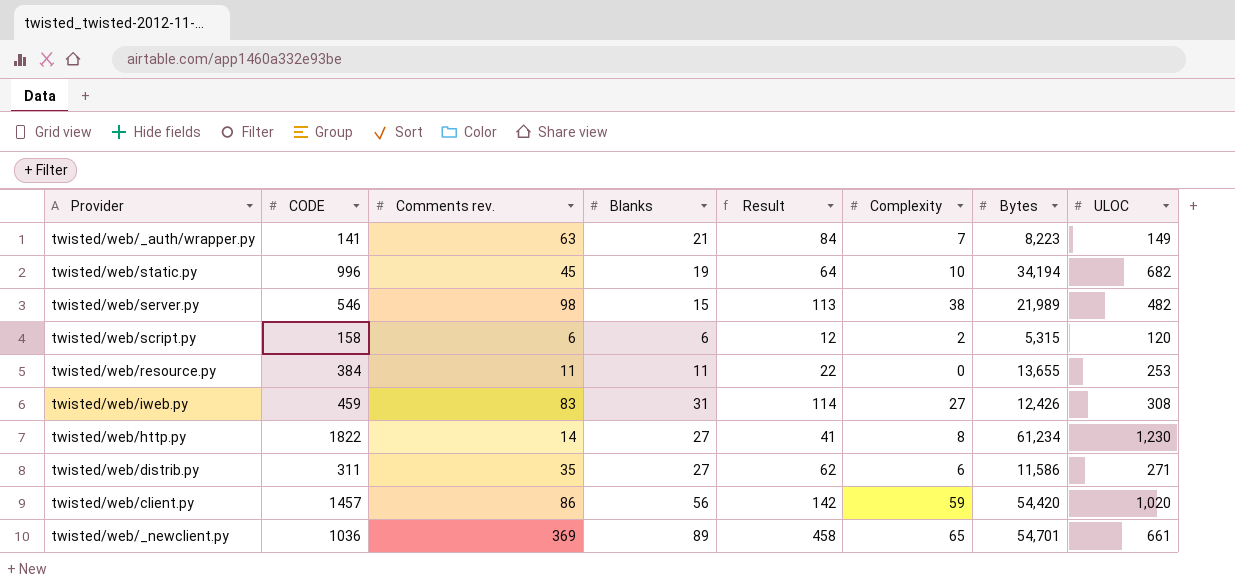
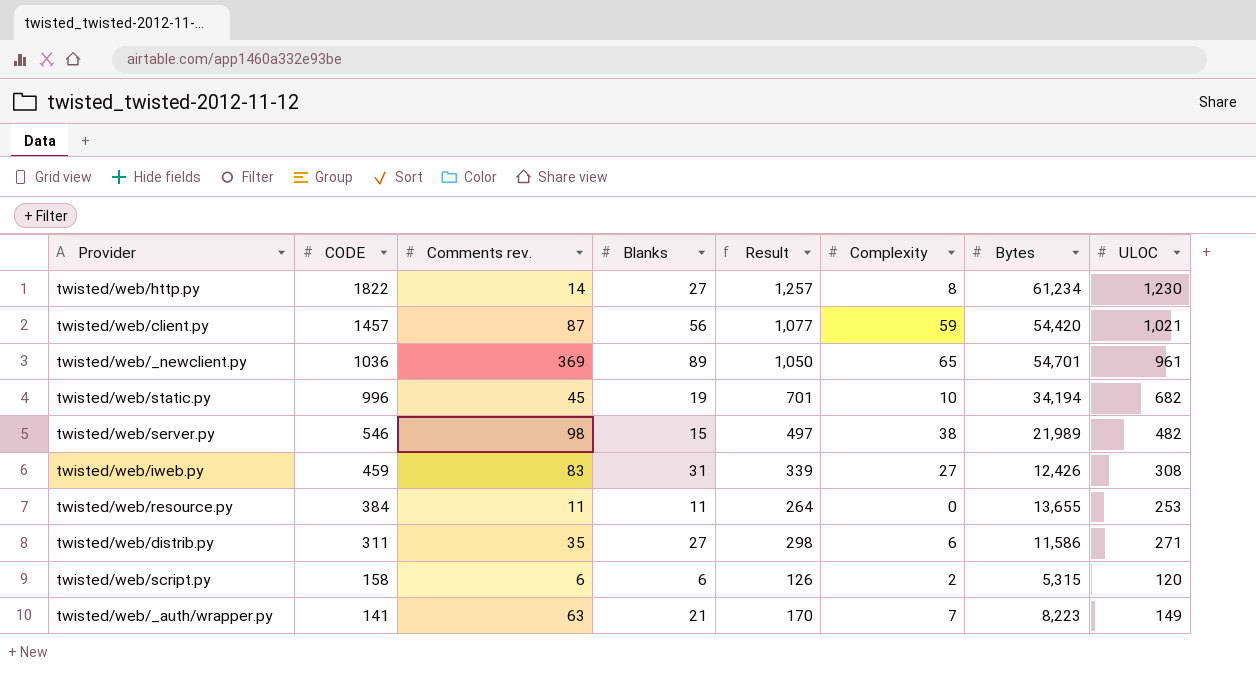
row order: none -> CODE descending
column Result | formula: [Comments rev.] + [Blanks] -> [Blanks] + [ULOC]
twisted/web/client.py | Comments rev.: 86 -> 87
twisted/web/client.py | ULOC: 1,020 -> 1,021
twisted/web/_newclient.py | ULOC: 661 -> 961

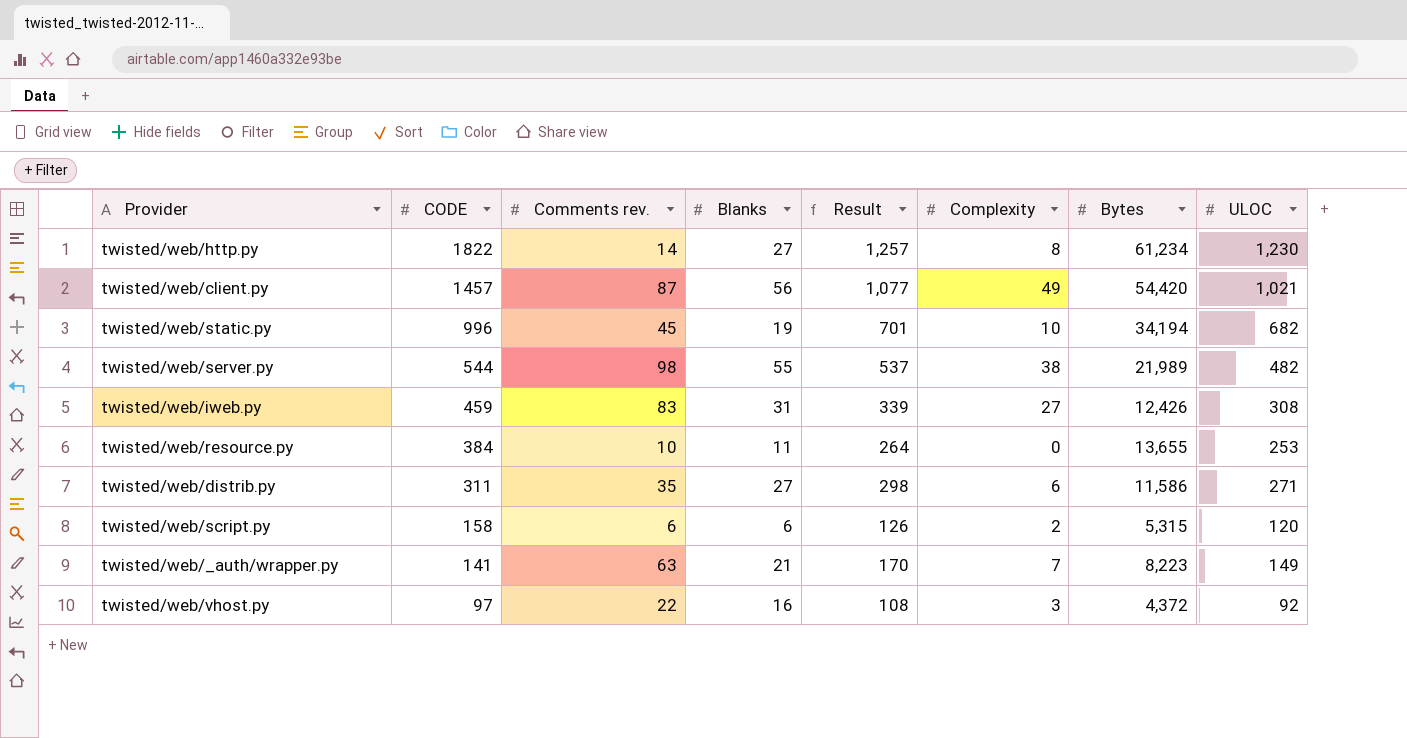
row twisted/web/_newclient.py: 1036 | 369 | 89 | 1,050 | 65 | 54,701 | 961 -> none
twisted/web/client.py | Complexity: 59 -> 49
twisted/web/server.py | CODE: 546 -> 544
twisted/web/server.py | Blanks: 15 -> 55
twisted/web/server.py | Result: 497 -> 537
twisted/web/resource.py | Comments rev.: 11 -> 10
row twisted/web/vhost.py: none -> 97 | 22 | 16 | 108 | 3 | 4,372 | 92

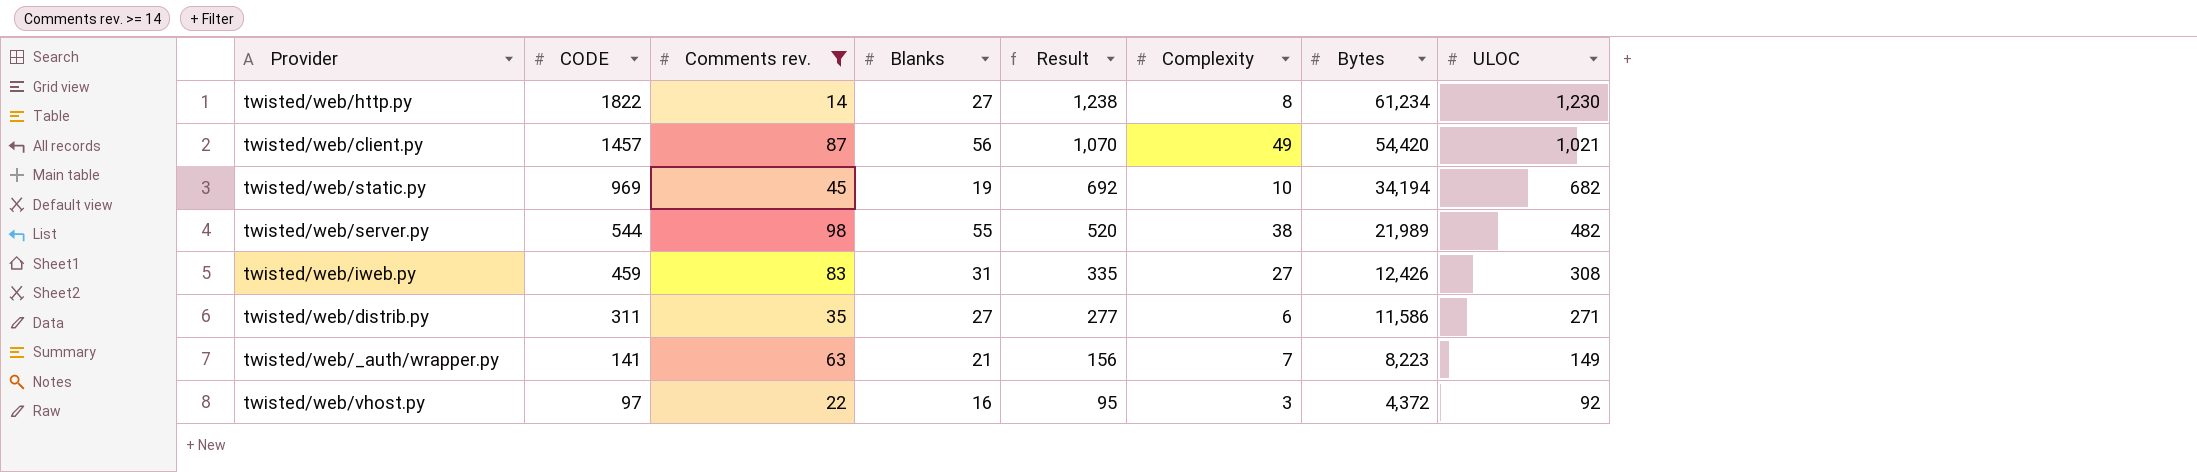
filter: none -> Comments rev. >= 14
column Result | formula: [Blanks] + [ULOC] -> [Complexity] + [ULOC]
twisted/web/static.py | CODE: 996 -> 969

